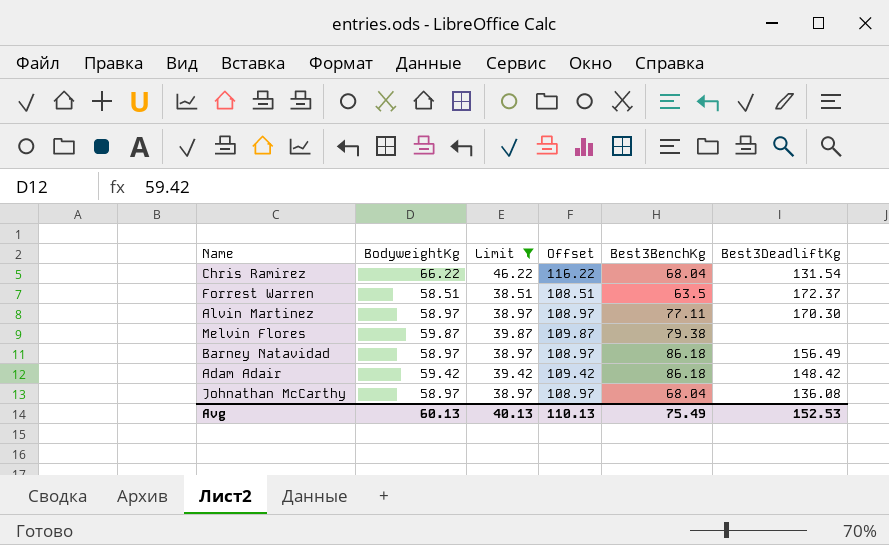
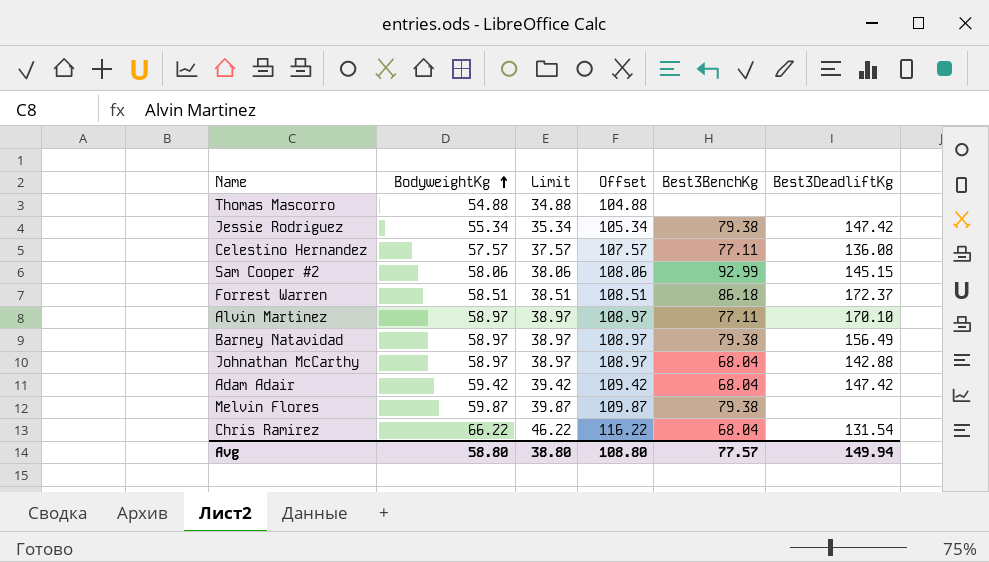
filter: Limit >= 38.51 -> none
row order: none -> BodyweightKg ascending
Forrest Warren | Best3BenchKg: 63.5 -> 86.18
Alvin Martinez | Best3DeadliftKg: 170.30 -> 170.10
Barney Natavidad | Best3BenchKg: 86.18 -> 79.38
Johnathan McCarthy | Best3DeadliftKg: 136.08 -> 142.88
Adam Adair | Best3BenchKg: 86.18 -> 68.04
Adam Adair | Best3DeadliftKg: 148.42 -> 147.42
Avg | BodyweightKg: 60.13 -> 58.80
Avg | Limit: 40.13 -> 38.80
Avg | Offset: 110.13 -> 108.80
Avg | Best3BenchKg: 75.49 -> 77.57
Avg | Best3DeadliftKg: 152.53 -> 149.94

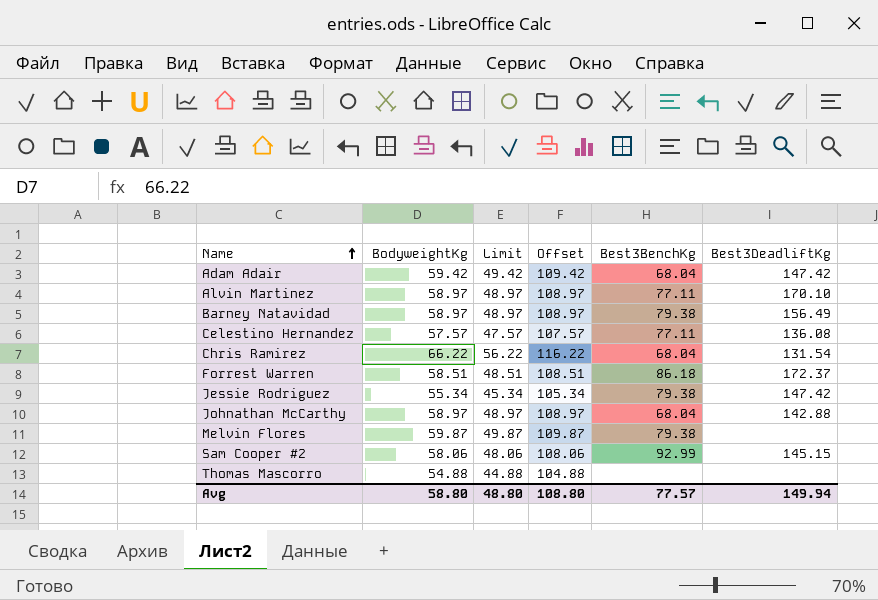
row order: BodyweightKg ascending -> Name ascending
column Limit | formula: [BodyweightKg] - 20 -> [BodyweightKg] - 10
Avg | Limit: 38.80 -> 48.80

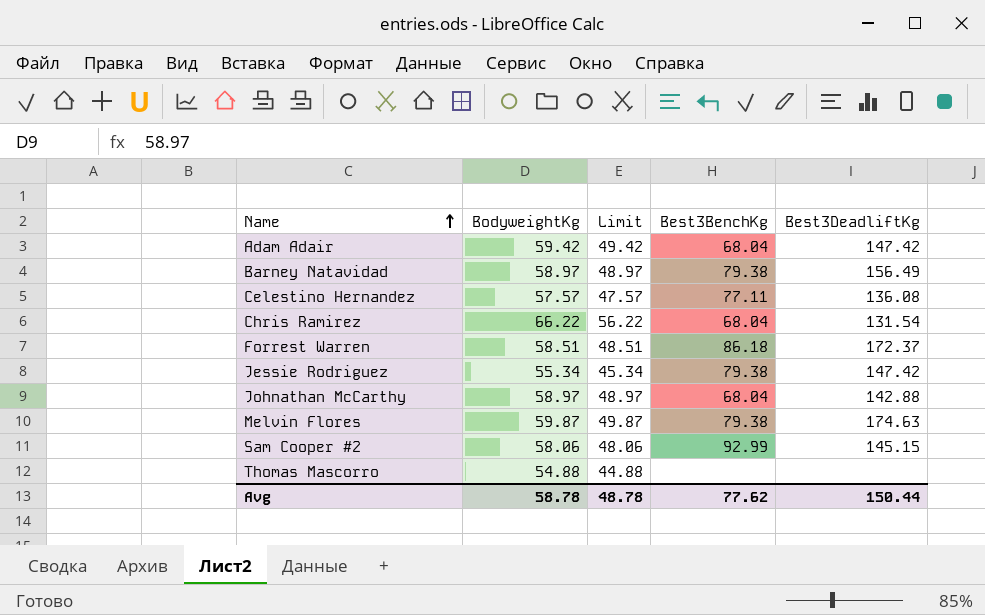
column Offset | formula: [BodyweightKg] + 50 -> none
row Alvin Martinez: 58.97 | 48.97 | 108.97 | 77.11 | 170.10 -> none
Melvin Flores | Best3DeadliftKg: none -> 174.63
Avg | BodyweightKg: 58.80 -> 58.78
Avg | Limit: 48.80 -> 48.78
Avg | Best3BenchKg: 77.57 -> 77.62
Avg | Best3DeadliftKg: 149.94 -> 150.44

